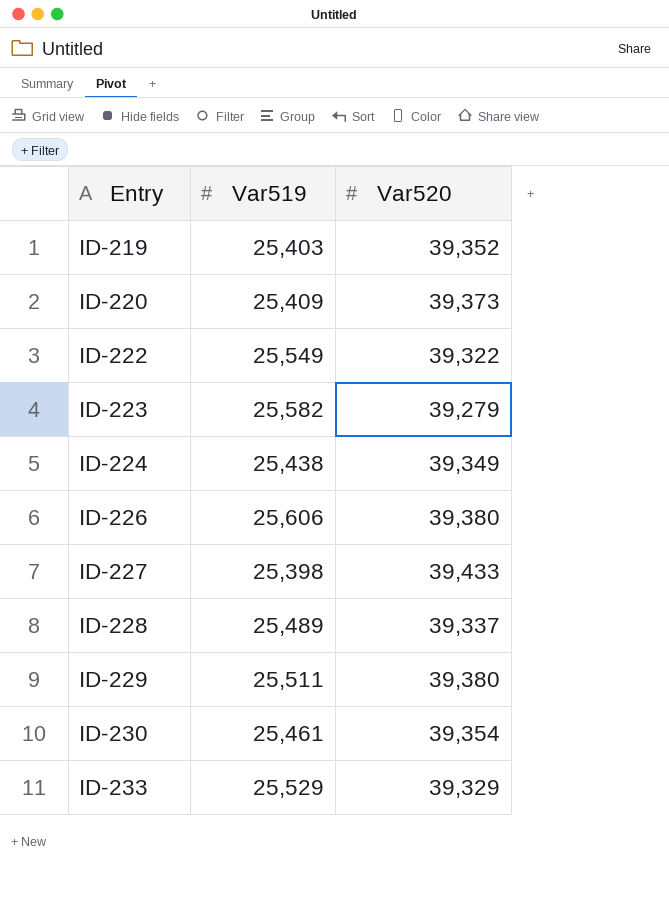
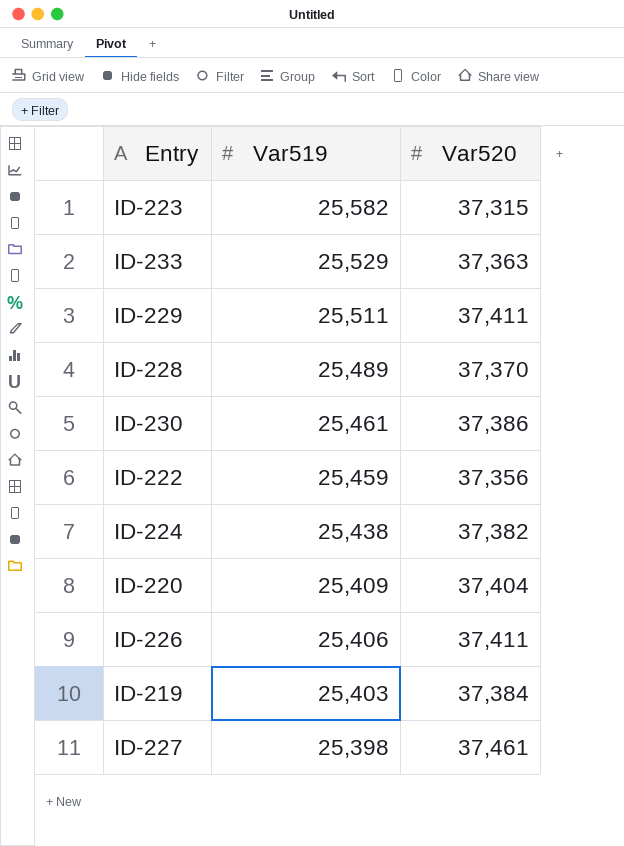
row order: Entry ascending -> Var519 descending
ID-223 | Var520: 39,279 -> 37,315
ID-233 | Var520: 39,329 -> 37,363
ID-229 | Var520: 39,380 -> 37,411
ID-228 | Var520: 39,337 -> 37,370
ID-230 | Var520: 39,354 -> 37,386
ID-222 | Var519: 25,549 -> 25,459
ID-222 | Var520: 39,322 -> 37,356
ID-224 | Var520: 39,349 -> 37,382
ID-220 | Var520: 39,373 -> 37,404
ID-226 | Var519: 25,606 -> 25,406
ID-226 | Var520: 39,380 -> 37,411
ID-219 | Var520: 39,352 -> 37,384
ID-227 | Var520: 39,433 -> 37,461

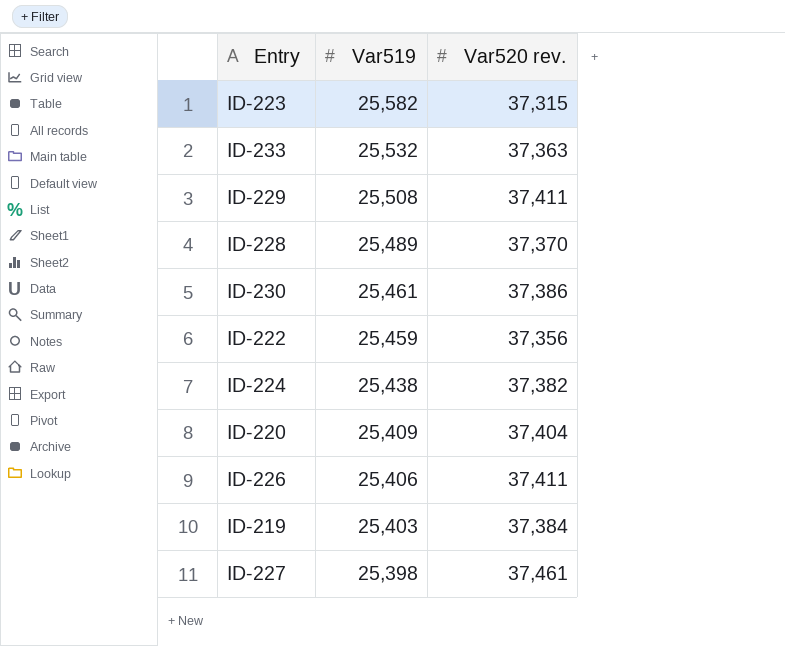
column name: Var520 -> Var520 rev.
ID-233 | Var519: 25,529 -> 25,532
ID-229 | Var519: 25,511 -> 25,508

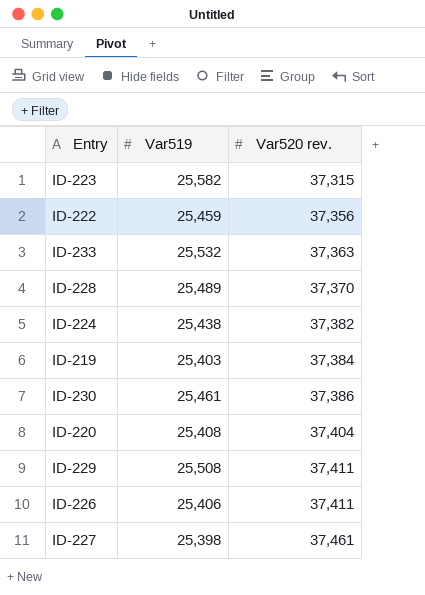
row order: Var519 descending -> Var520 rev. ascending
ID-220 | Var519: 25,409 -> 25,408

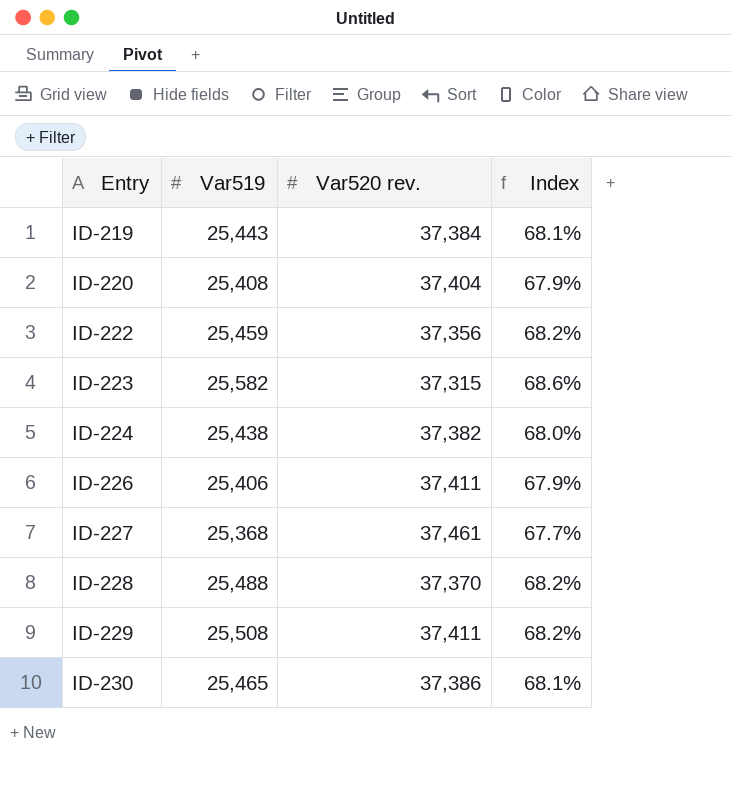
row order: Var520 rev. ascending -> Entry ascending
column Index | formula: none -> [Var519] / [Var520 rev.]
row ID-233: 25,532 | 37,363 -> none
ID-219 | Var519: 25,403 -> 25,443
ID-227 | Var519: 25,398 -> 25,368
ID-228 | Var519: 25,489 -> 25,488
ID-230 | Var519: 25,461 -> 25,465

